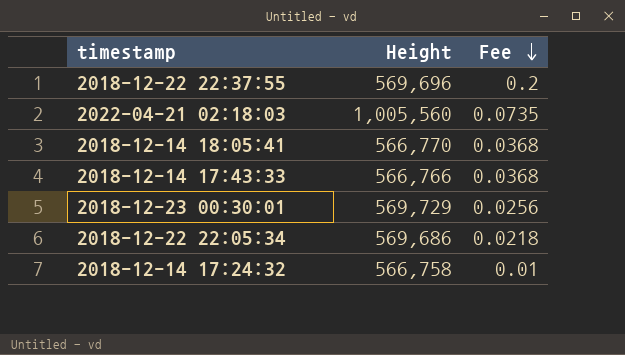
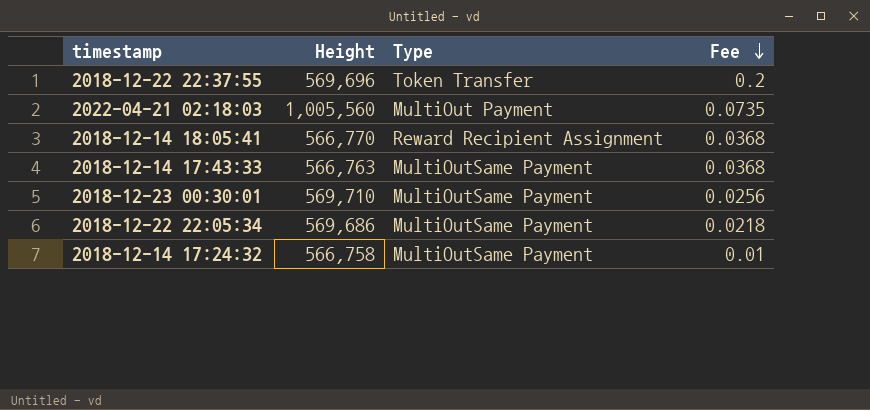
column Type | position: none -> 3
2018-12-14 17:43:33 | Height: 566,766 -> 566,763
2018-12-23 00:30:01 | Height: 569,729 -> 569,710

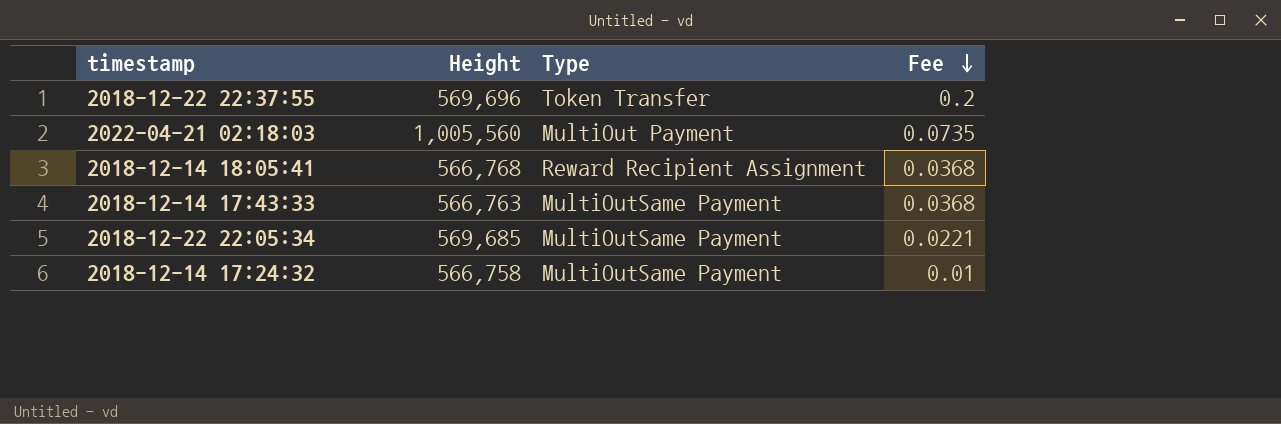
row 2018-12-23 00:30:01: 569,710 | MultiOutSame Payment | 0.0256 -> none
2018-12-14 18:05:41 | Height: 566,770 -> 566,768
2018-12-22 22:05:34 | Height: 569,686 -> 569,685
2018-12-22 22:05:34 | Fee: 0.0218 -> 0.0221

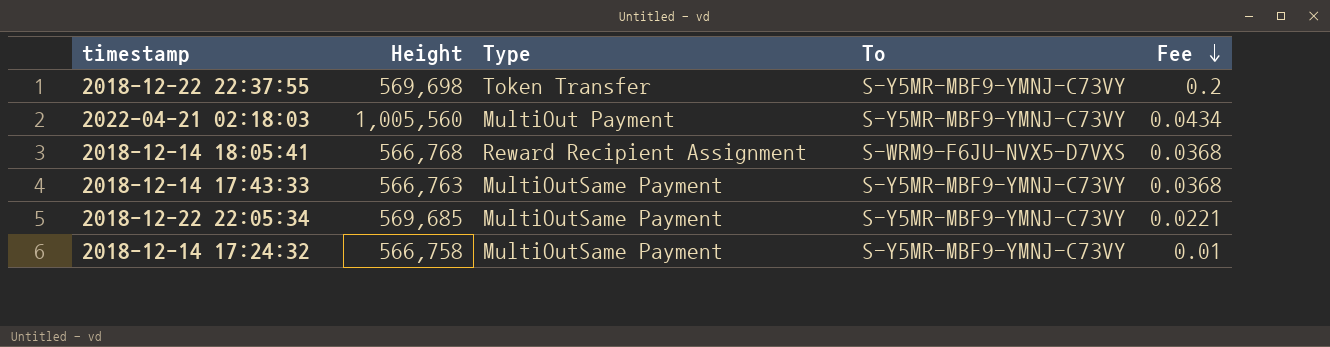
column To | position: none -> 4
2018-12-22 22:37:55 | Height: 569,696 -> 569,698
2022-04-21 02:18:03 | Fee: 0.0735 -> 0.0434

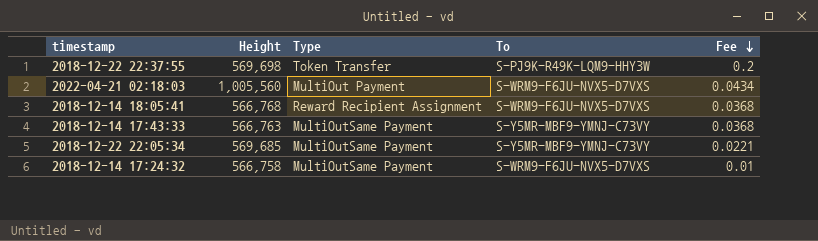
2018-12-22 22:37:55 | To: S-Y5MR-MBF9-YMNJ-C73VY -> S-PJ9K-R49K-LQM9-HHY3W
2022-04-21 02:18:03 | To: S-Y5MR-MBF9-YMNJ-C73VY -> S-WRM9-F6JU-NVX5-D7VXS
2018-12-14 17:24:32 | To: S-Y5MR-MBF9-YMNJ-C73VY -> S-WRM9-F6JU-NVX5-D7VXS

